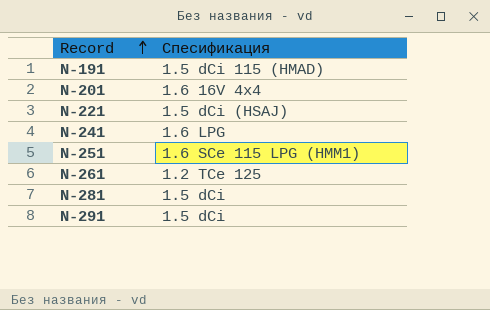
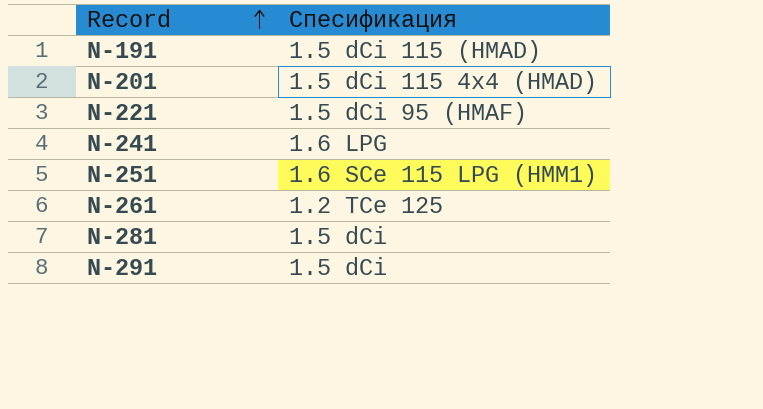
N-201 | Спесификация: 1.6 16V 4x4 -> 1.5 dCi 115 4x4 (HMAD)
N-221 | Спесификация: 1.5 dCi (HSAJ) -> 1.5 dCi 95 (HMAF)

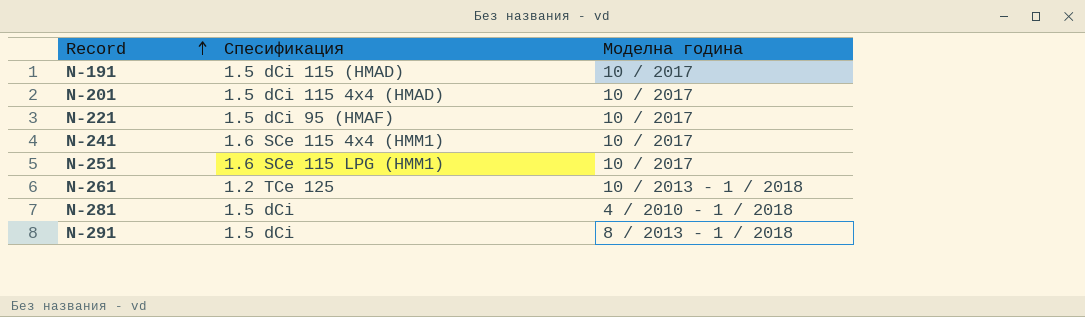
column Моделна година | position: none -> 3
N-241 | Спесификация: 1.6 LPG -> 1.6 SCe 115 4x4 (HMM1)

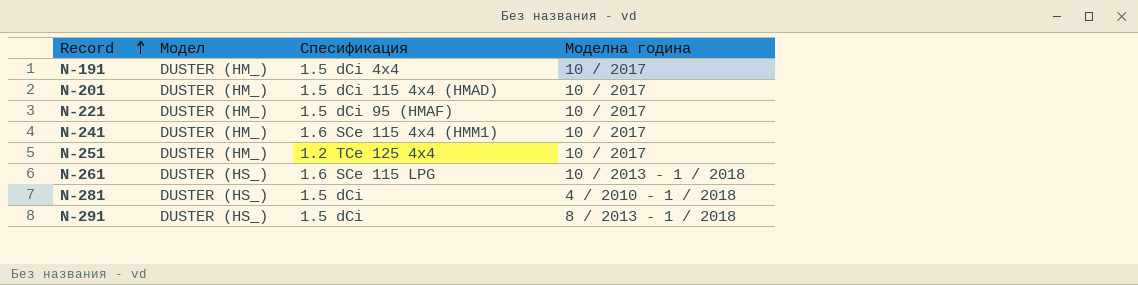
column Модел | position: none -> 2
N-191 | Спесификация: 1.5 dCi 115 (HMAD) -> 1.5 dCi 4x4
N-251 | Спесификация: 1.6 SCe 115 LPG (HMM1) -> 1.2 TCe 125 4x4
N-261 | Спесификация: 1.2 TCe 125 -> 1.6 SCe 115 LPG

